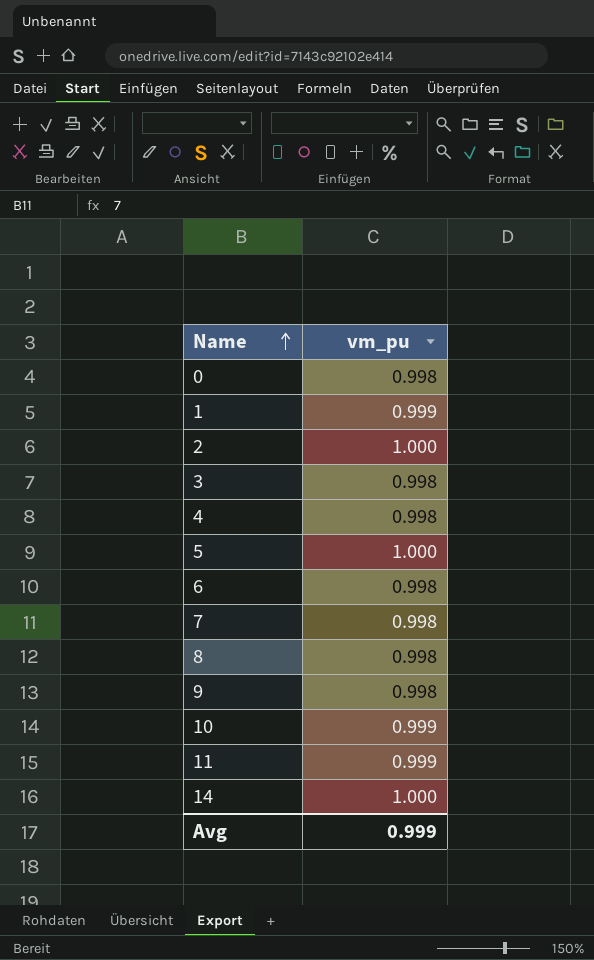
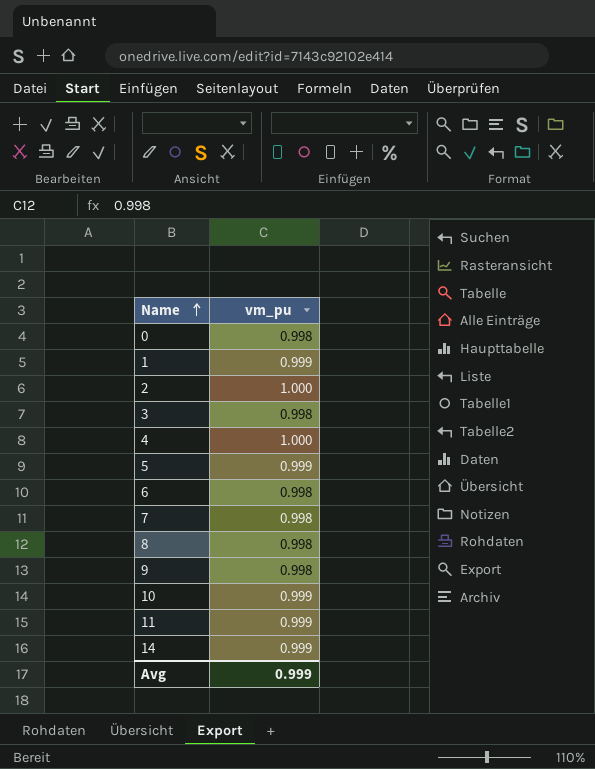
4 | vm_pu: 0.998 -> 1.000
5 | vm_pu: 1.000 -> 0.999
14 | vm_pu: 1.000 -> 0.999

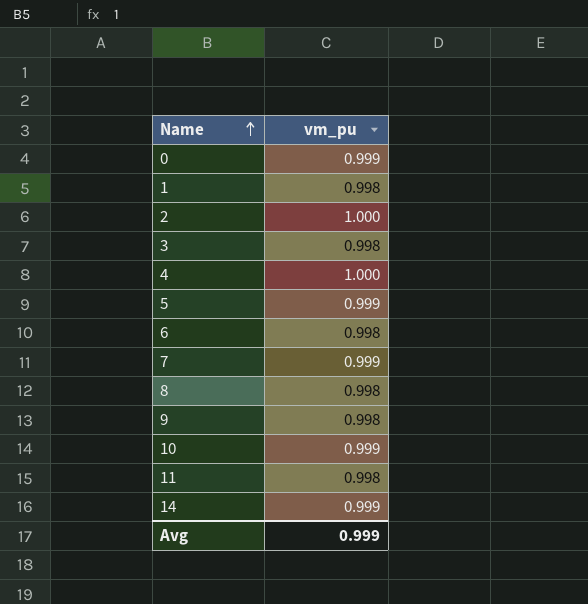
0 | vm_pu: 0.998 -> 0.999
1 | vm_pu: 0.999 -> 0.998
7 | vm_pu: 0.998 -> 0.999
11 | vm_pu: 0.999 -> 0.998

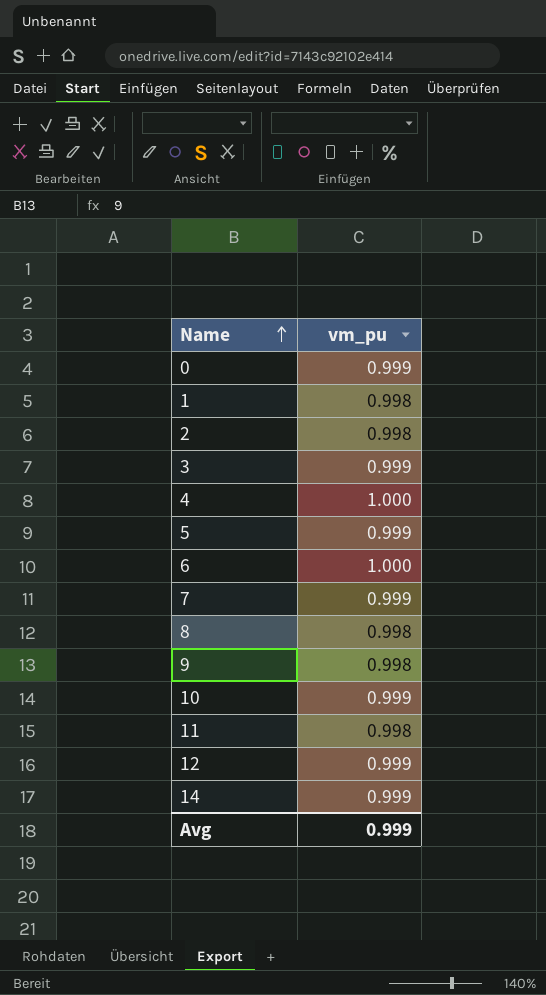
2 | vm_pu: 1.000 -> 0.998
3 | vm_pu: 0.998 -> 0.999
6 | vm_pu: 0.998 -> 1.000
row 12: none -> 0.999

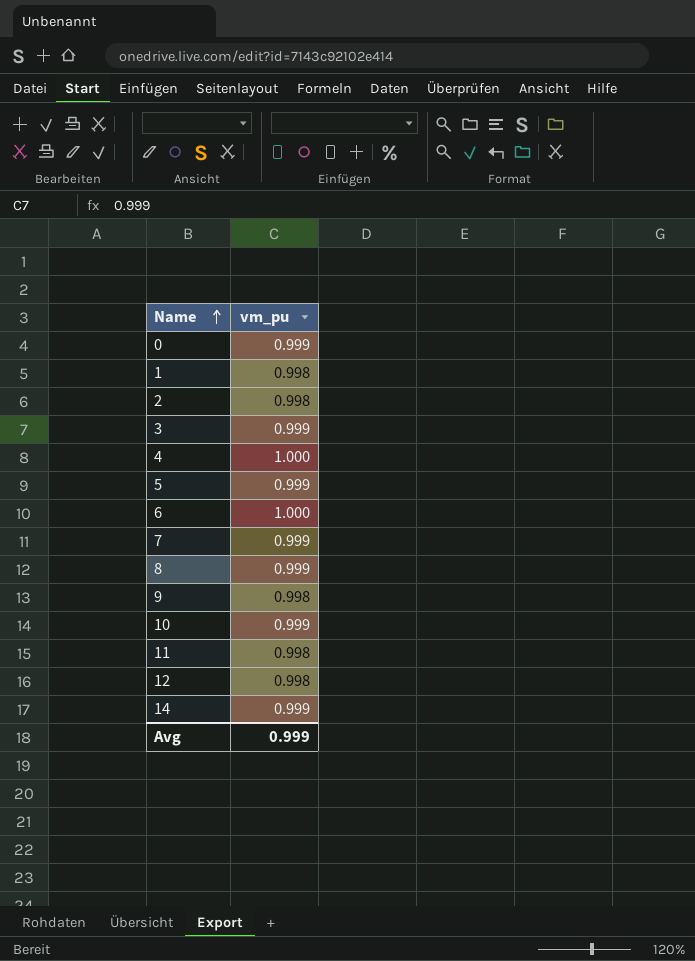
8 | vm_pu: 0.998 -> 0.999
12 | vm_pu: 0.999 -> 0.998

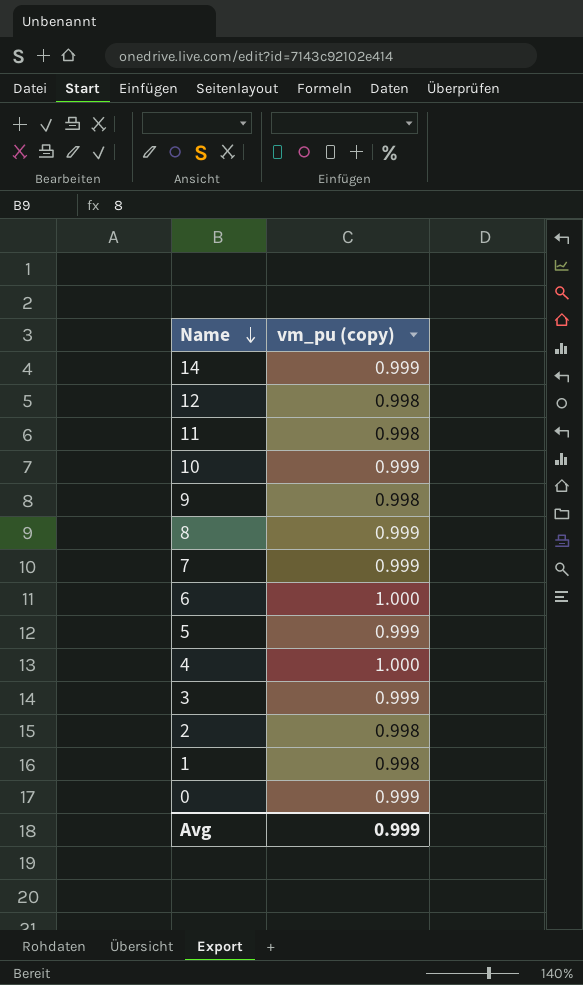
row order: Name ascending -> Name descending
column name: vm_pu -> vm_pu (copy)

